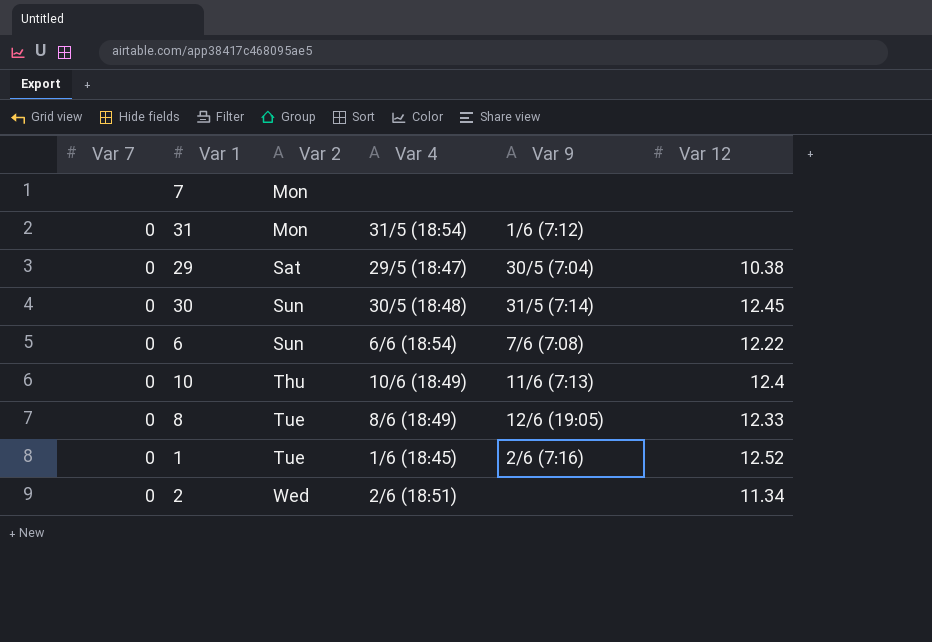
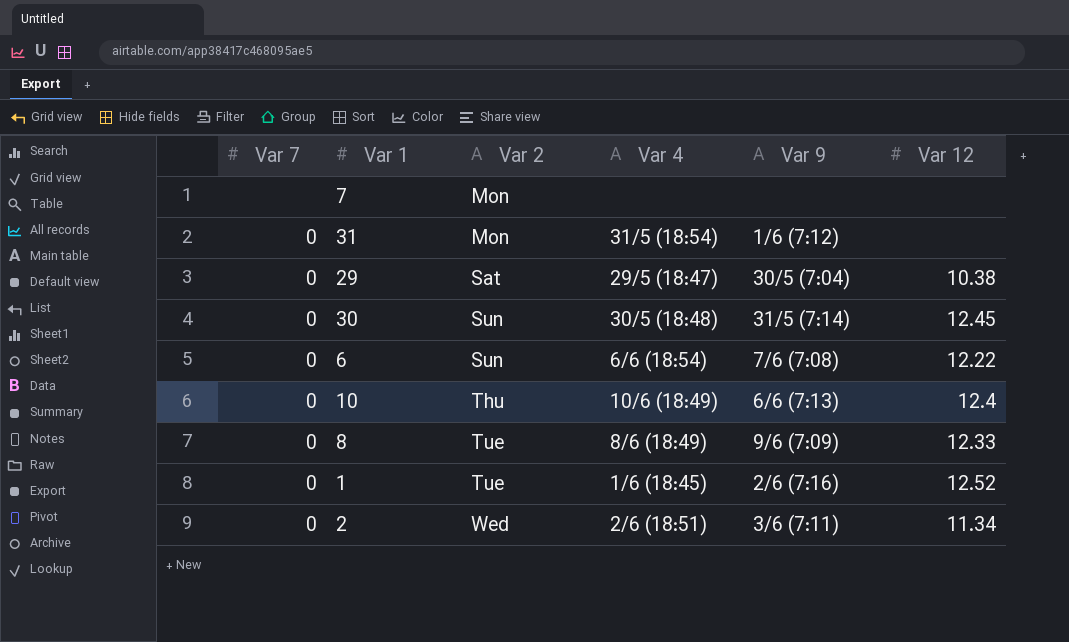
10 | Var 9: 11/6 (7:13) -> 6/6 (7:13)
8 | Var 9: 12/6 (19:05) -> 9/6 (7:09)
2 | Var 9: none -> 3/6 (7:11)

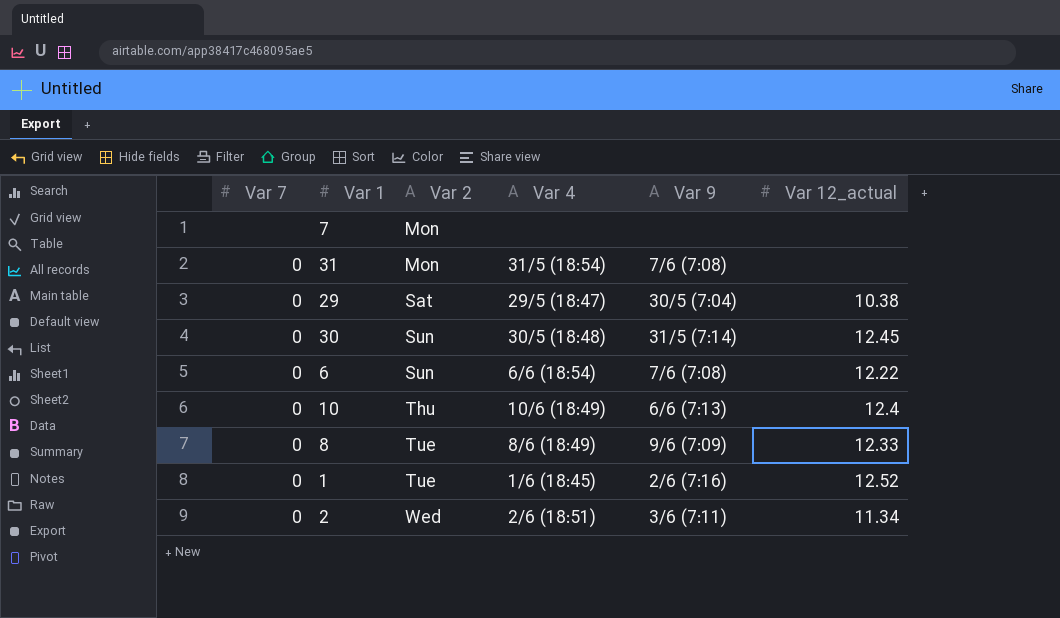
column name: Var 12 -> Var 12_actual
31 | Var 9: 1/6 (7:12) -> 7/6 (7:08)

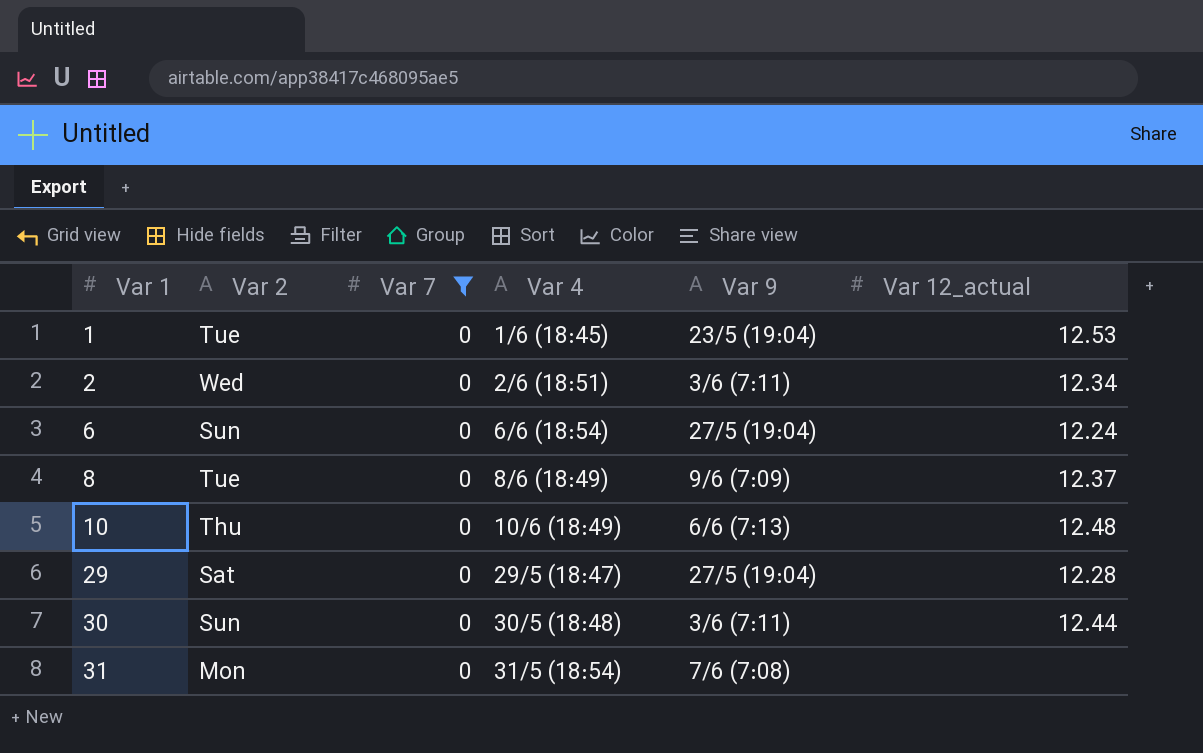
filter: none -> Var 7 = 0
row order: Var 2 ascending -> Var 1 ascending
column Var 7 | position: 1 -> 3
1 | Var 9: 2/6 (7:16) -> 23/5 (19:04)
1 | Var 12_actual: 12.52 -> 12.53
2 | Var 12_actual: 11.34 -> 12.34
6 | Var 9: 7/6 (7:08) -> 27/5 (19:04)
6 | Var 12_actual: 12.22 -> 12.24
8 | Var 12_actual: 12.33 -> 12.37
10 | Var 12_actual: 12.4 -> 12.48
29 | Var 9: 30/5 (7:04) -> 27/5 (19:04)
29 | Var 12_actual: 10.38 -> 12.28
30 | Var 9: 31/5 (7:14) -> 3/6 (7:11)
30 | Var 12_actual: 12.45 -> 12.44

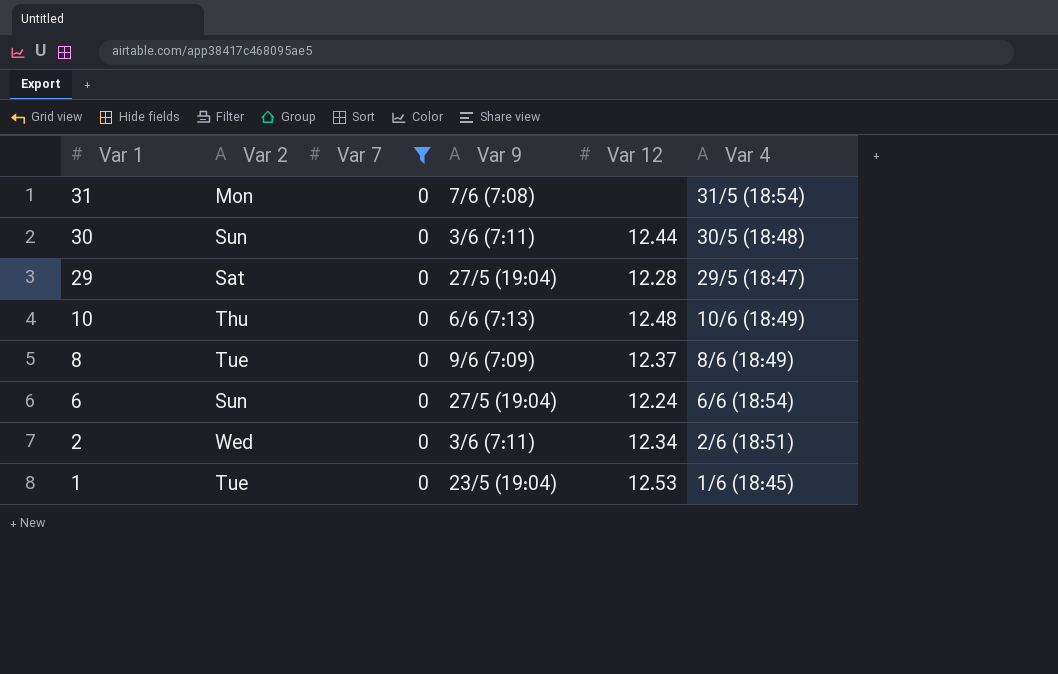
row order: Var 1 ascending -> Var 1 descending
column name: Var 12_actual -> Var 12
column Var 4 | position: 4 -> 6

